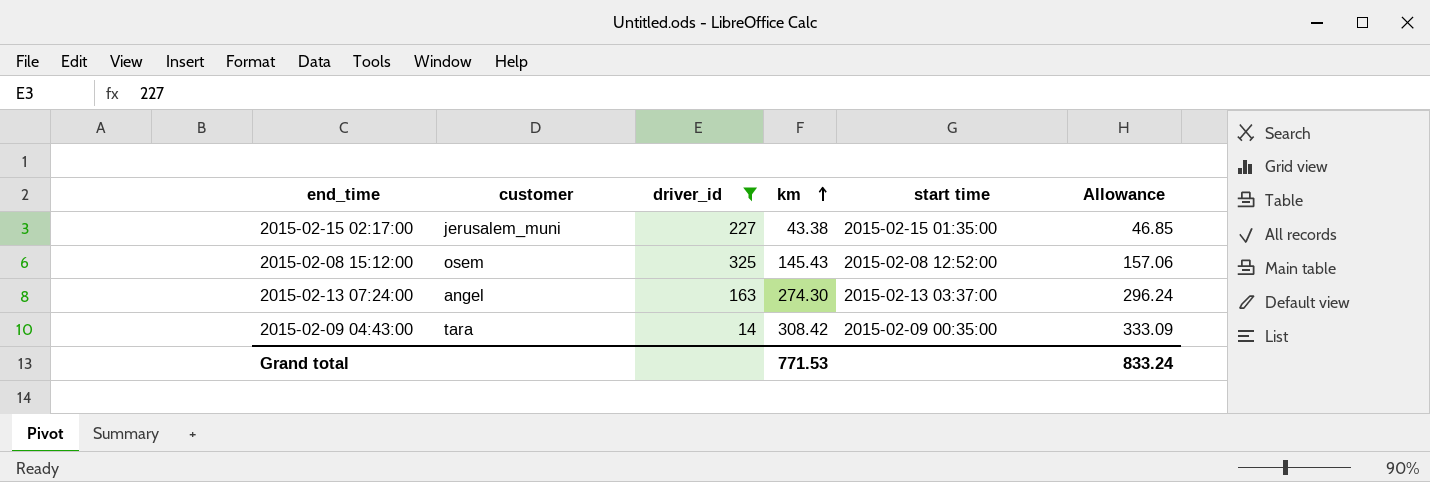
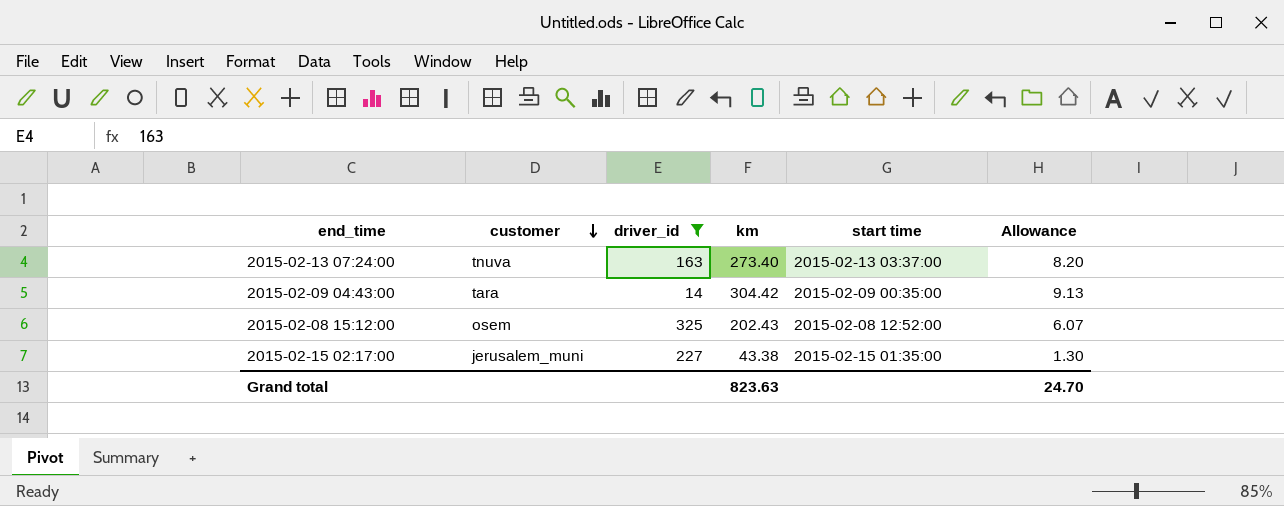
row order: km ascending -> customer descending
column Allowance | formula: [km] * 1.08 -> [km] * 0.03
2015-02-13 07:24:00 | customer: angel -> tnuva
2015-02-13 07:24:00 | km: 274.30 -> 273.40
2015-02-09 04:43:00 | km: 308.42 -> 304.42
2015-02-08 15:12:00 | km: 145.43 -> 202.43
Grand total | km: 771.53 -> 823.63
Grand total | Allowance: 833.24 -> 24.70

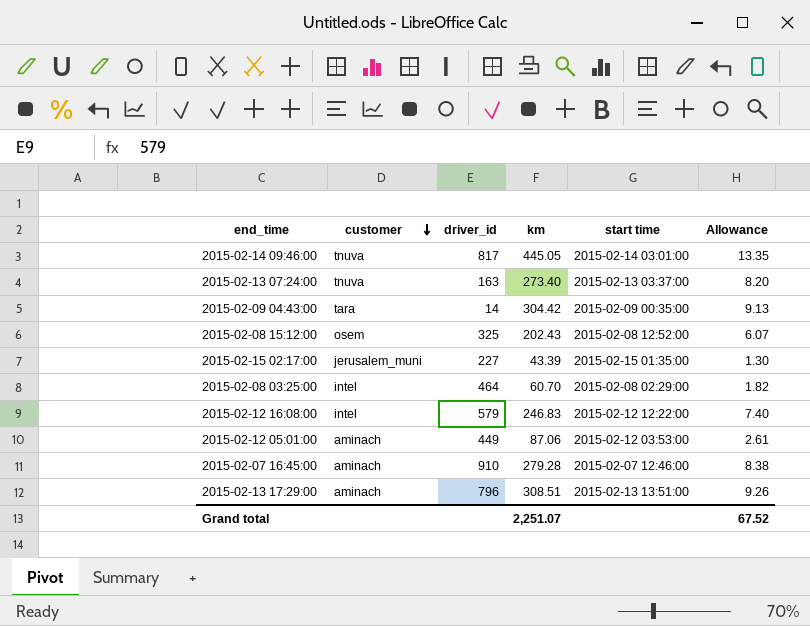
filter: driver_id <= 325 -> none
2015-02-15 02:17:00 | km: 43.38 -> 43.39
Grand total | km: 823.63 -> 2,251.07
Grand total | Allowance: 24.70 -> 67.52

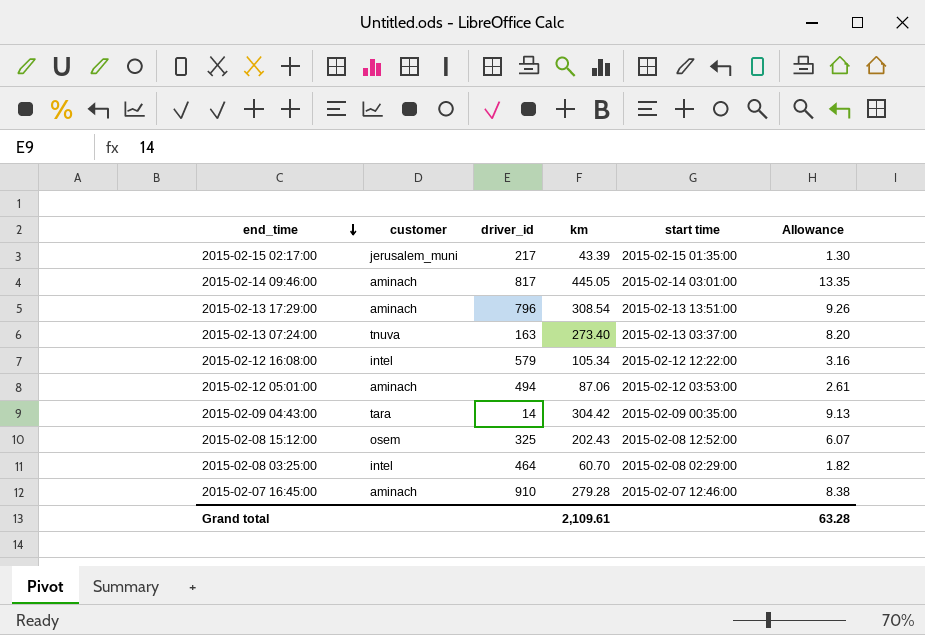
row order: customer descending -> end_time descending
2015-02-15 02:17:00 | driver_id: 227 -> 217
2015-02-14 09:46:00 | customer: tnuva -> aminach
2015-02-13 17:29:00 | km: 308.51 -> 308.54
2015-02-12 16:08:00 | km: 246.83 -> 105.34
2015-02-12 16:08:00 | Allowance: 7.40 -> 3.16
2015-02-12 05:01:00 | driver_id: 449 -> 494
Grand total | km: 2,251.07 -> 2,109.61
Grand total | Allowance: 67.52 -> 63.28

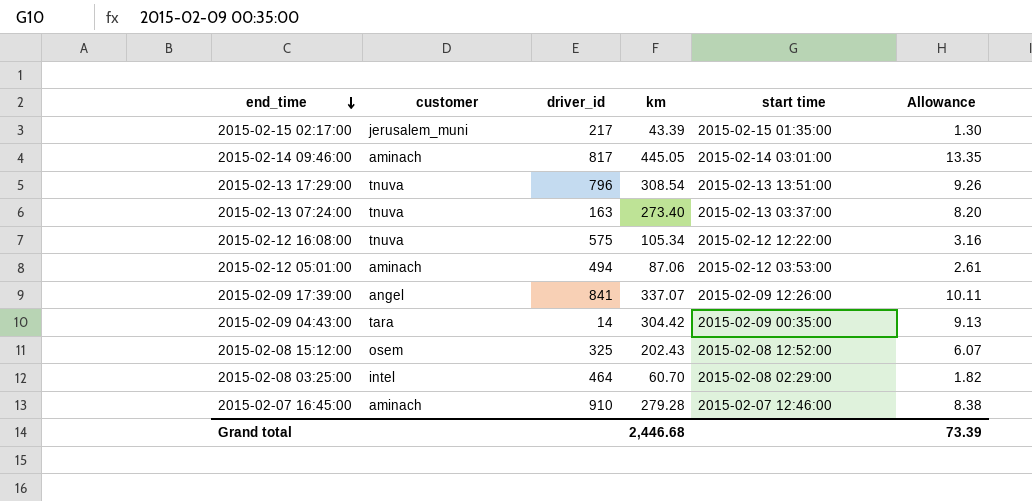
2015-02-13 17:29:00 | customer: aminach -> tnuva
2015-02-12 16:08:00 | customer: intel -> tnuva
2015-02-12 16:08:00 | driver_id: 579 -> 575
row 2015-02-09 17:39:00: none -> angel | 841 | 337.07 | 2015-02-09 12:26:00 | 10.11
Grand total | km: 2,109.61 -> 2,446.68
Grand total | Allowance: 63.28 -> 73.39

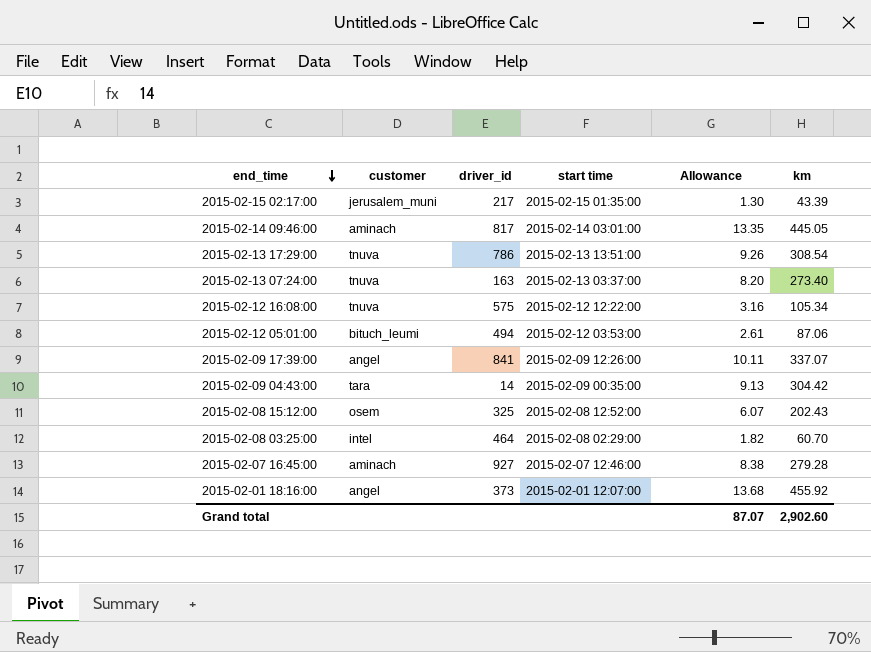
column km | position: 4 -> 6
2015-02-13 17:29:00 | driver_id: 796 -> 786
2015-02-12 05:01:00 | customer: aminach -> bituch_leumi
2015-02-07 16:45:00 | driver_id: 910 -> 927
row 2015-02-01 18:16:00: none -> angel | 373 | 2015-02-01 12:07:00 | 13.68 | 455.92
Grand total | Allowance: 73.39 -> 87.07
Grand total | km: 2,446.68 -> 2,902.60

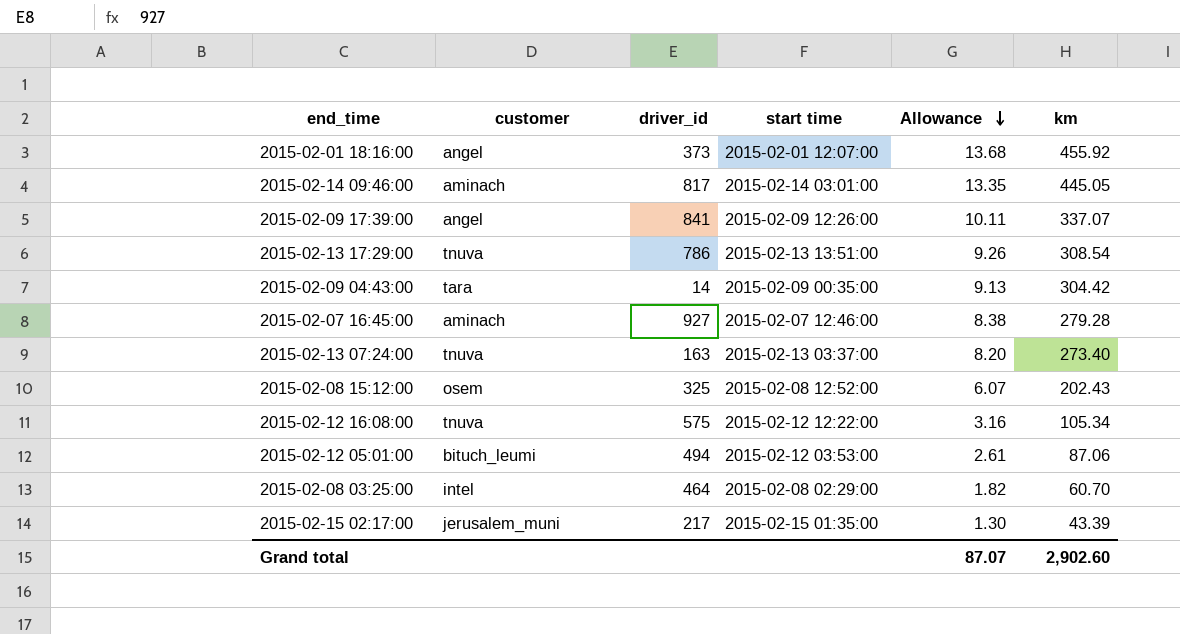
row order: end_time descending -> Allowance descending

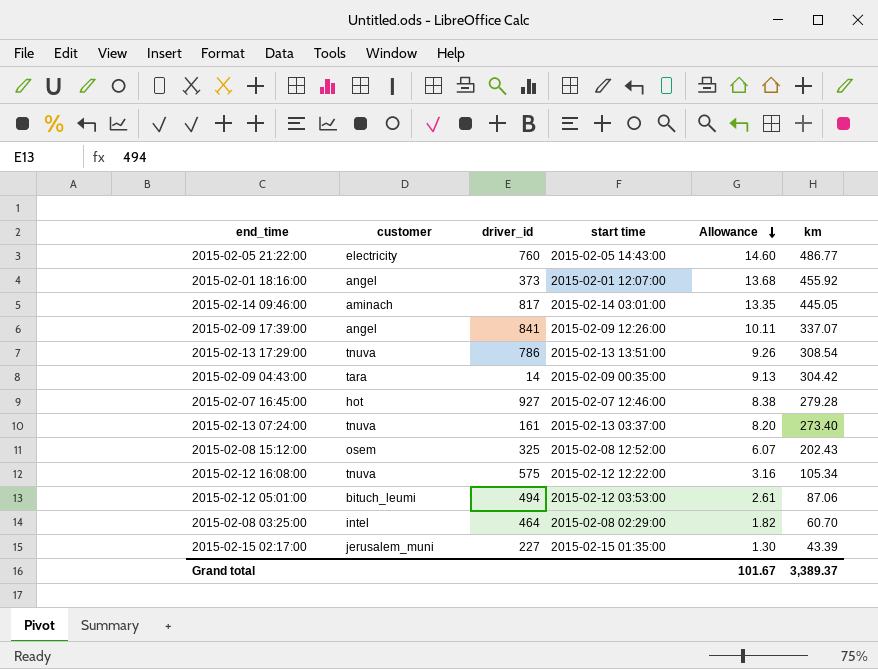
row 2015-02-05 21:22:00: none -> electricity | 760 | 2015-02-05 14:43:00 | 14.60 | 486.77
2015-02-07 16:45:00 | customer: aminach -> hot
2015-02-13 07:24:00 | driver_id: 163 -> 161
2015-02-15 02:17:00 | driver_id: 217 -> 227
Grand total | Allowance: 87.07 -> 101.67
Grand total | km: 2,902.60 -> 3,389.37

